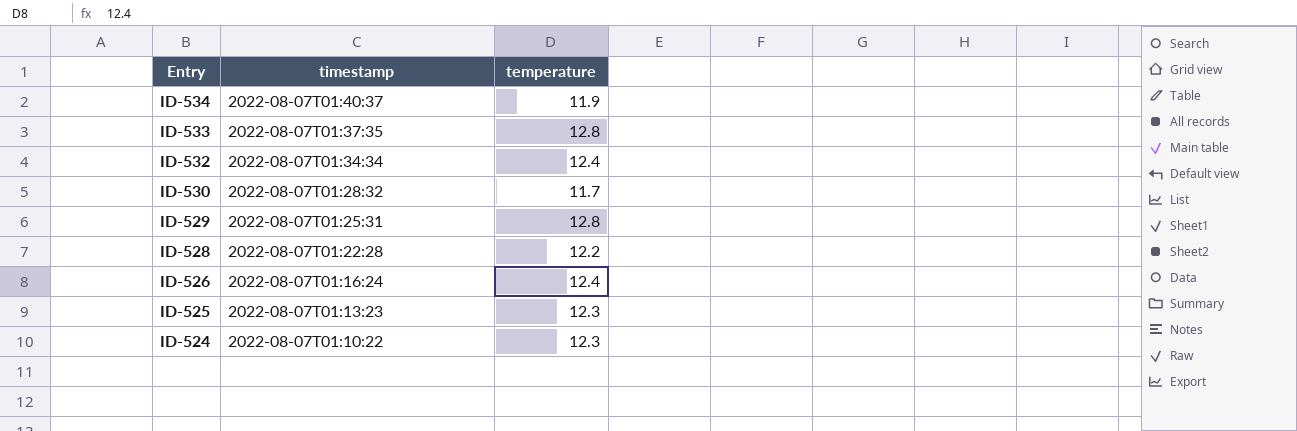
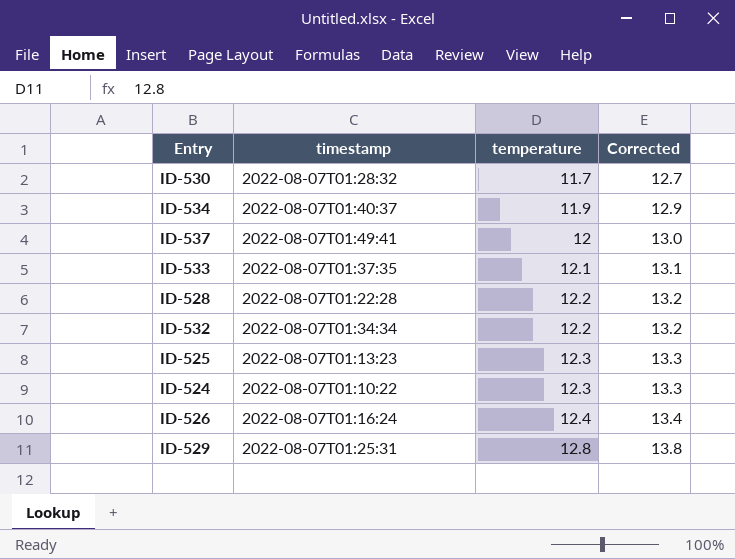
row order: Entry descending -> temperature ascending
column Corrected | formula: none -> [temperature] + 1
row ID-537: none -> 2022-08-07T01:49:41 | 12 | 13.0
ID-533 | temperature: 12.8 -> 12.1
ID-532 | temperature: 12.4 -> 12.2

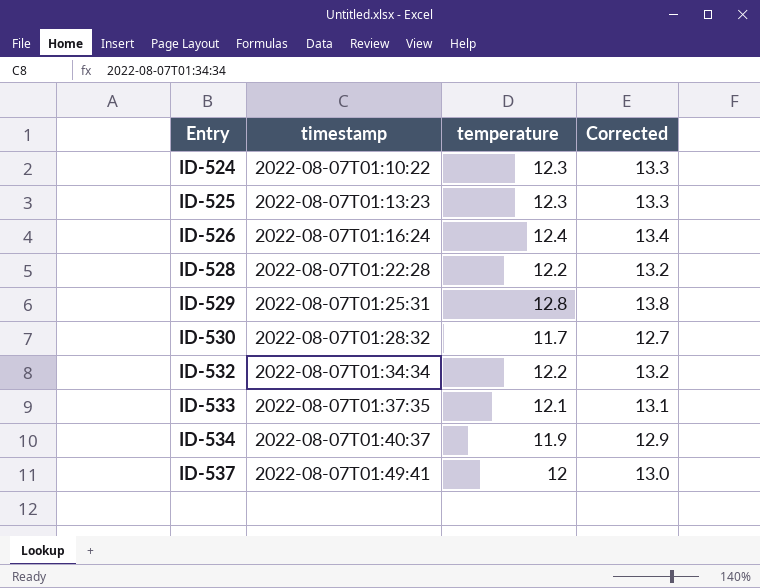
row order: temperature ascending -> Entry ascending

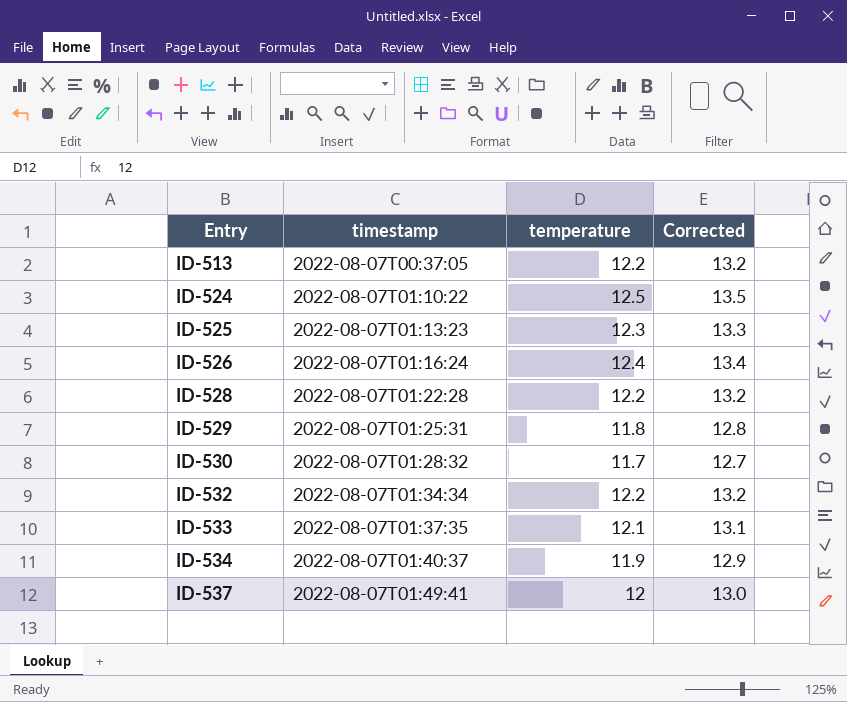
row ID-513: none -> 2022-08-07T00:37:05 | 12.2 | 13.2
ID-524 | temperature: 12.3 -> 12.5
ID-524 | Corrected: 13.3 -> 13.5
ID-529 | temperature: 12.8 -> 11.8
ID-529 | Corrected: 13.8 -> 12.8

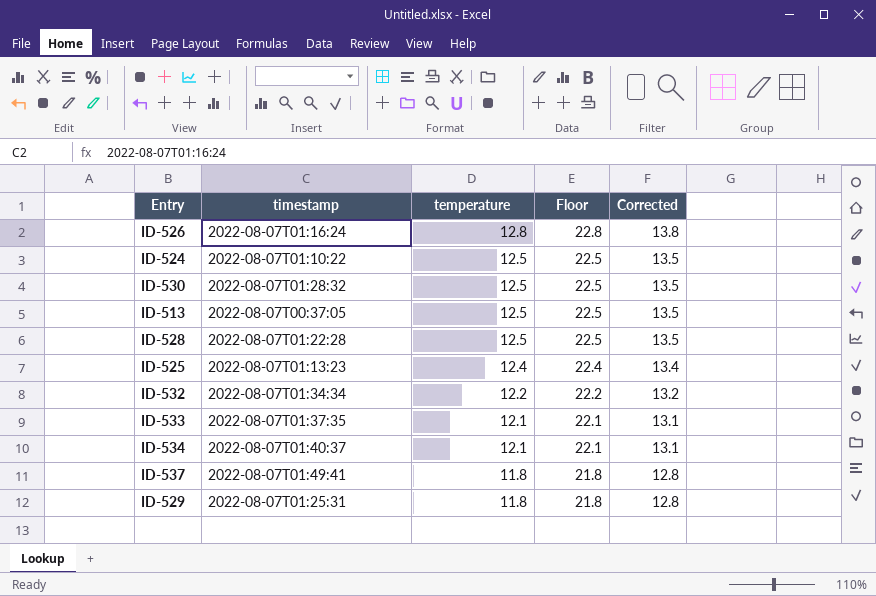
row order: Entry ascending -> temperature descending
column Floor | formula: none -> [temperature] + 10
ID-526 | temperature: 12.4 -> 12.8
ID-526 | Corrected: 13.4 -> 13.8
ID-530 | temperature: 11.7 -> 12.5
ID-530 | Corrected: 12.7 -> 13.5
ID-513 | temperature: 12.2 -> 12.5
ID-513 | Corrected: 13.2 -> 13.5
ID-528 | temperature: 12.2 -> 12.5
ID-528 | Corrected: 13.2 -> 13.5
ID-525 | temperature: 12.3 -> 12.4
ID-525 | Corrected: 13.3 -> 13.4
ID-534 | temperature: 11.9 -> 12.1
ID-534 | Corrected: 12.9 -> 13.1
ID-537 | temperature: 12 -> 11.8
ID-537 | Corrected: 13.0 -> 12.8

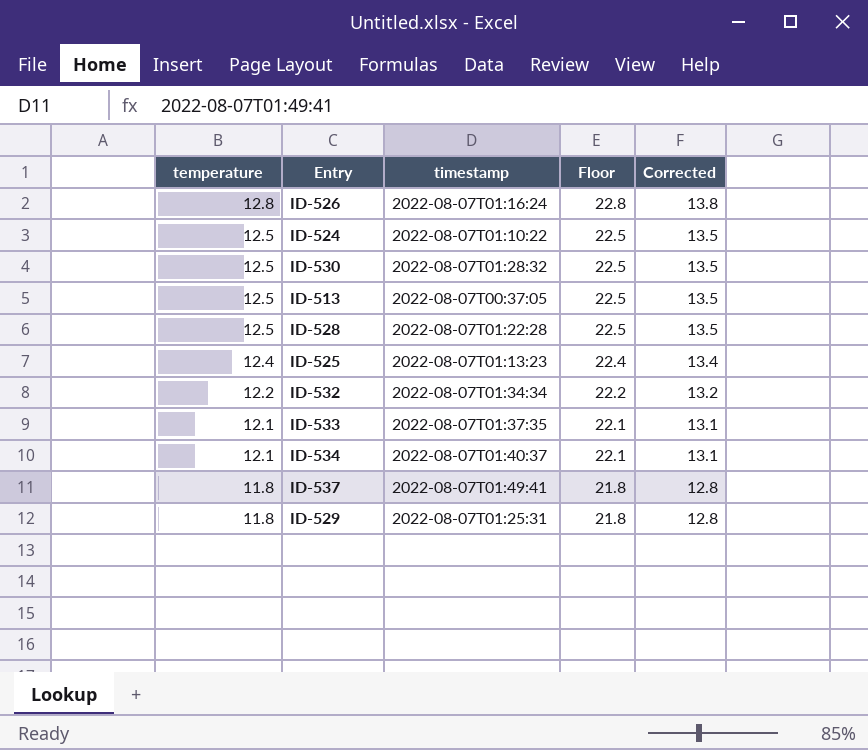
column temperature | position: 3 -> 1

